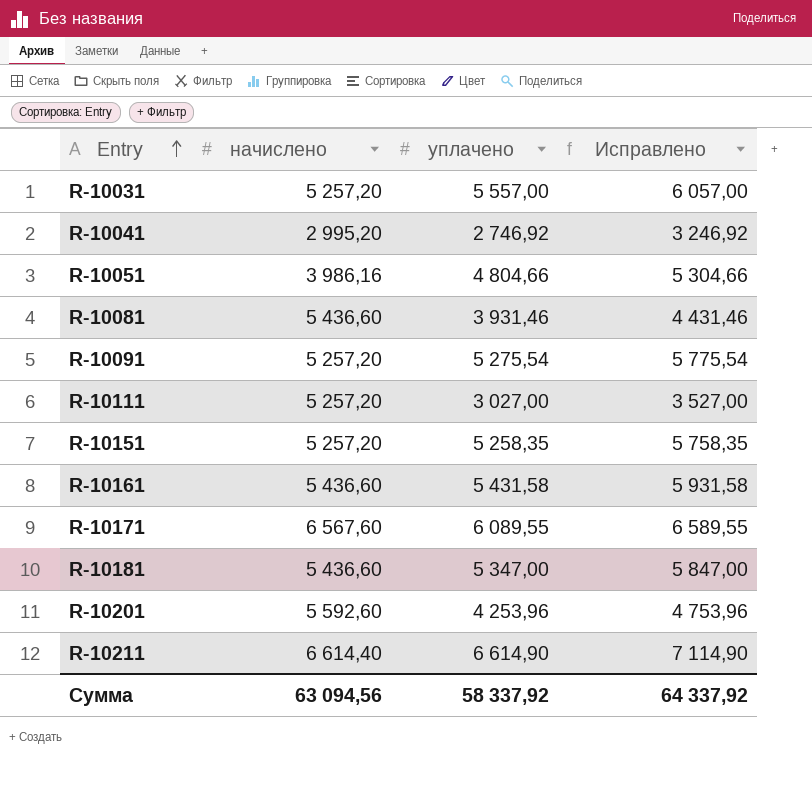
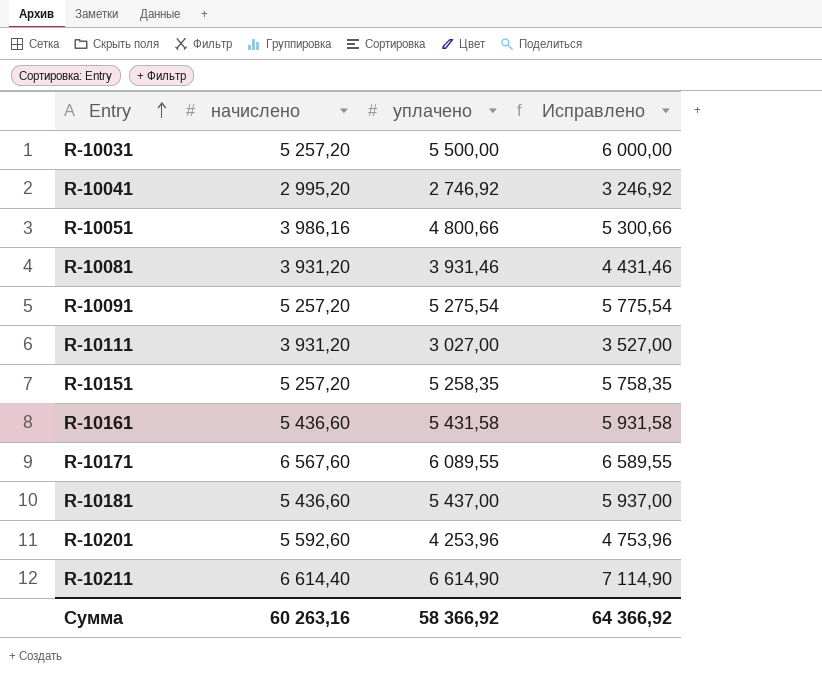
R-10031 | уплачено: 5 557,00 -> 5 500,00
R-10031 | Исправлено: 6 057,00 -> 6 000,00
R-10051 | уплачено: 4 804,66 -> 4 800,66
R-10051 | Исправлено: 5 304,66 -> 5 300,66
R-10081 | начислено: 5 436,60 -> 3 931,20
R-10111 | начислено: 5 257,20 -> 3 931,20
R-10181 | уплачено: 5 347,00 -> 5 437,00
R-10181 | Исправлено: 5 847,00 -> 5 937,00
Сумма | начислено: 63 094,56 -> 60 263,16
Сумма | уплачено: 58 337,92 -> 58 366,92
Сумма | Исправлено: 64 337,92 -> 64 366,92

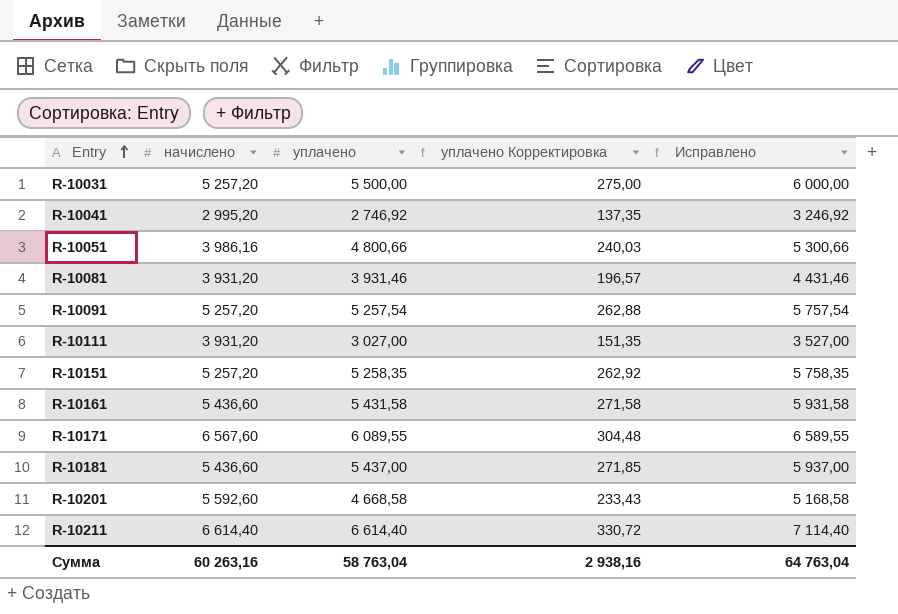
column уплачено Корректировка | formula: none -> [уплачено] * 0,05
R-10091 | уплачено: 5 275,54 -> 5 257,54
R-10091 | Исправлено: 5 775,54 -> 5 757,54
R-10201 | уплачено: 4 253,96 -> 4 668,58
R-10201 | Исправлено: 4 753,96 -> 5 168,58
R-10211 | уплачено: 6 614,90 -> 6 614,40
R-10211 | Исправлено: 7 114,90 -> 7 114,40
Сумма | уплачено: 58 366,92 -> 58 763,04
Сумма | Исправлено: 64 366,92 -> 64 763,04

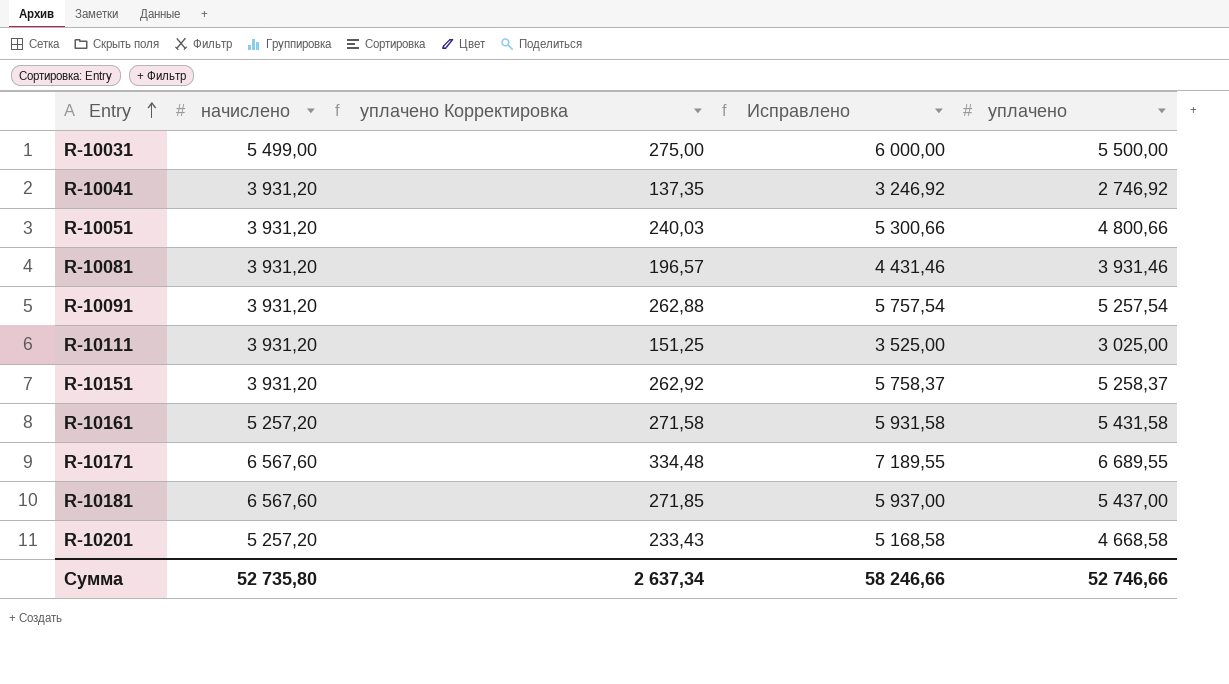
column уплачено | position: 3 -> 5
row R-10211: 6 614,40 | 6 614,40 | 330,72 | 7 114,40 -> none
R-10031 | начислено: 5 257,20 -> 5 499,00
R-10041 | начислено: 2 995,20 -> 3 931,20
R-10051 | начислено: 3 986,16 -> 3 931,20
R-10091 | начислено: 5 257,20 -> 3 931,20
R-10111 | уплачено Корректировка: 151,35 -> 151,25
R-10111 | Исправлено: 3 527,00 -> 3 525,00
R-10111 | уплачено: 3 027,00 -> 3 025,00
R-10151 | начислено: 5 257,20 -> 3 931,20
R-10151 | Исправлено: 5 758,35 -> 5 758,37
R-10151 | уплачено: 5 258,35 -> 5 258,37
R-10161 | начислено: 5 436,60 -> 5 257,20
R-10171 | уплачено Корректировка: 304,48 -> 334,48
R-10171 | Исправлено: 6 589,55 -> 7 189,55
R-10171 | уплачено: 6 089,55 -> 6 689,55
R-10181 | начислено: 5 436,60 -> 6 567,60
R-10201 | начислено: 5 592,60 -> 5 257,20
Сумма | начислено: 60 263,16 -> 52 735,80
Сумма | уплачено Корректировка: 2 938,16 -> 2 637,34
Сумма | Исправлено: 64 763,04 -> 58 246,66
Сумма | уплачено: 58 763,04 -> 52 746,66

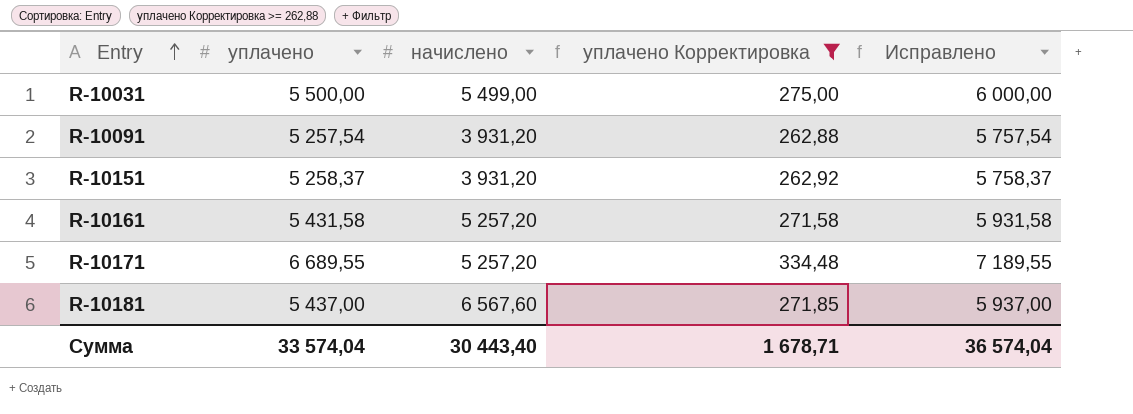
filter: none -> уплачено Корректировка >= 262,88
column уплачено | position: 5 -> 2
R-10171 | начислено: 6 567,60 -> 5 257,20
Сумма | уплачено: 52 746,66 -> 33 574,04
Сумма | начислено: 52 735,80 -> 30 443,40
Сумма | уплачено Корректировка: 2 637,34 -> 1 678,71
Сумма | Исправлено: 58 246,66 -> 36 574,04

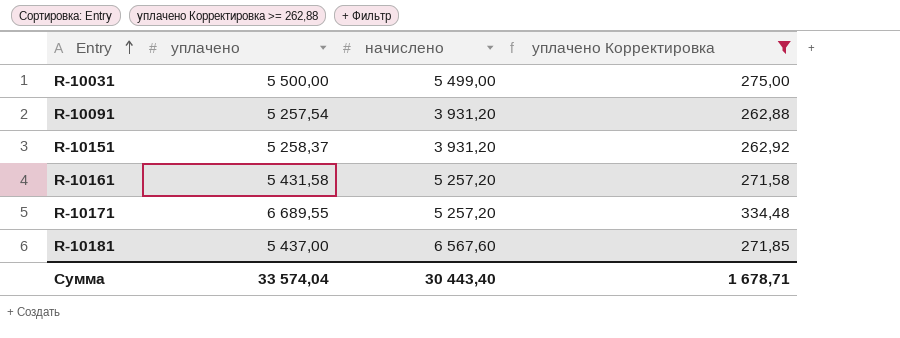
column Исправлено | formula: [уплачено] + 500 -> none

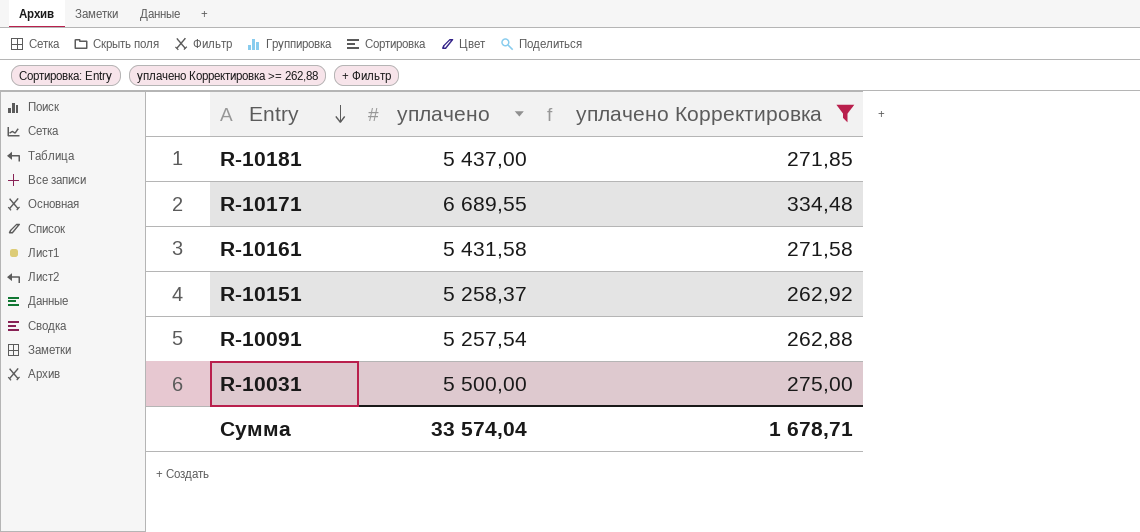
row order: Entry ascending -> Entry descending
column начислено | position: 3 -> none

